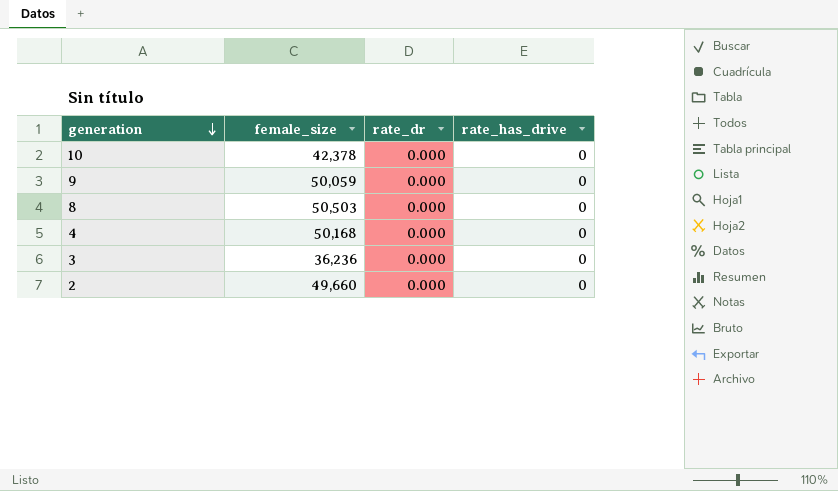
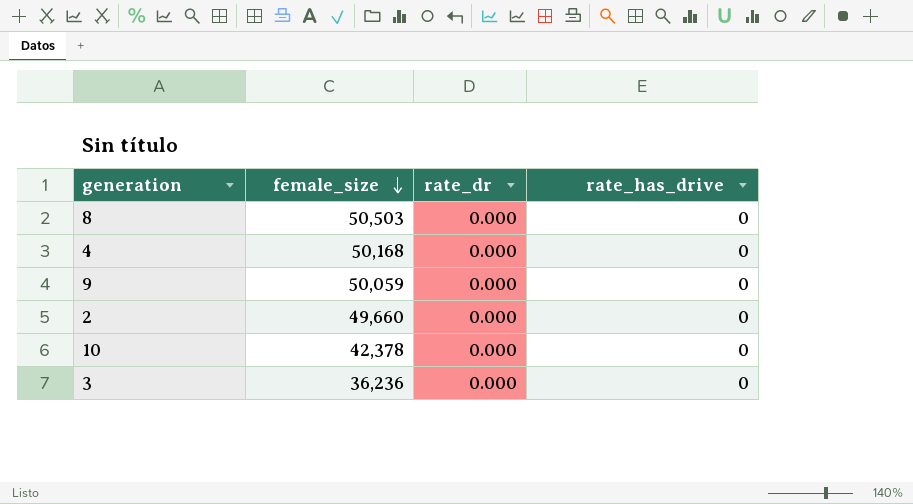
row order: generation descending -> female_size descending

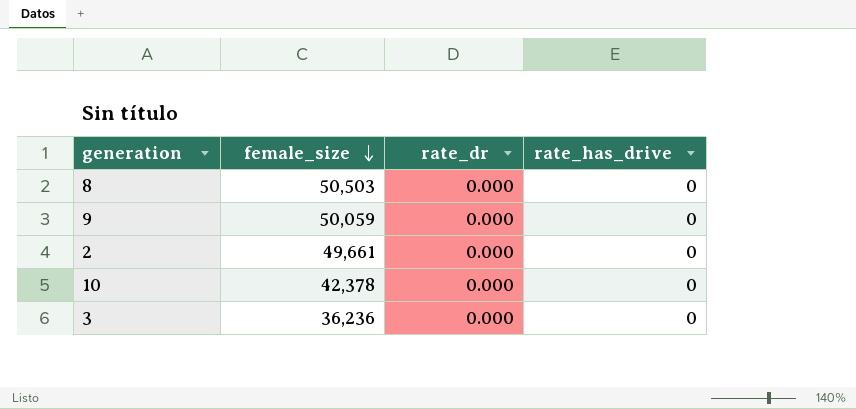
row 4: 50,168 | 0.000 | 0 -> none
2 | female_size: 49,660 -> 49,661

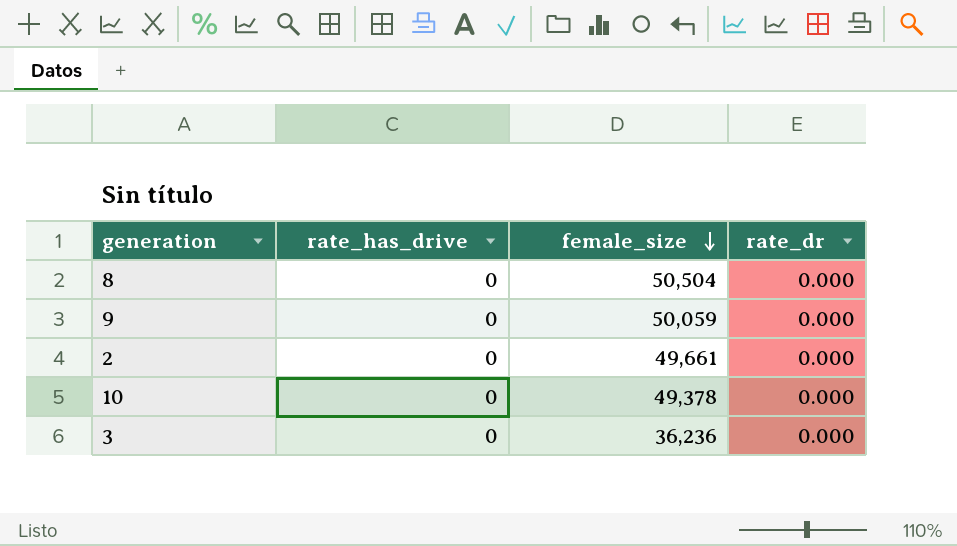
column rate_has_drive | position: 4 -> 2
8 | female_size: 50,503 -> 50,504
10 | female_size: 42,378 -> 49,378

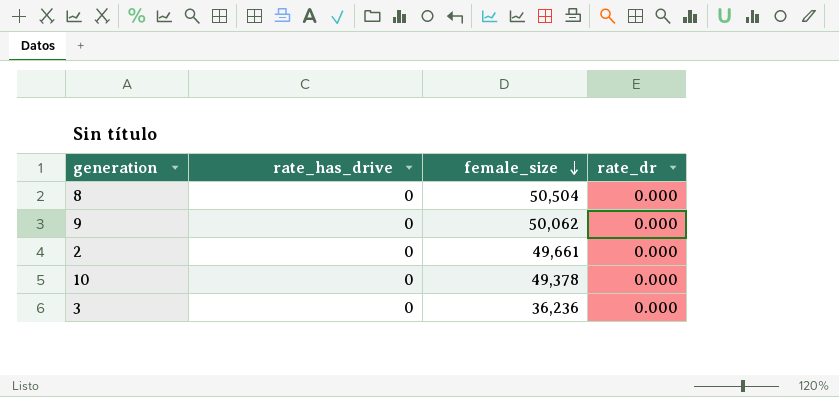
9 | female_size: 50,059 -> 50,062

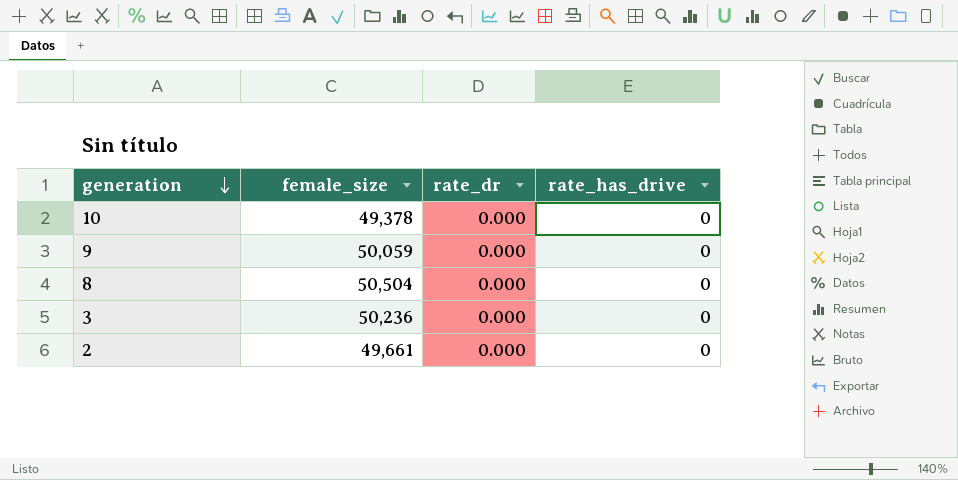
row order: female_size descending -> generation descending
column rate_has_drive | position: 2 -> 4
9 | female_size: 50,062 -> 50,059
3 | female_size: 36,236 -> 50,236

